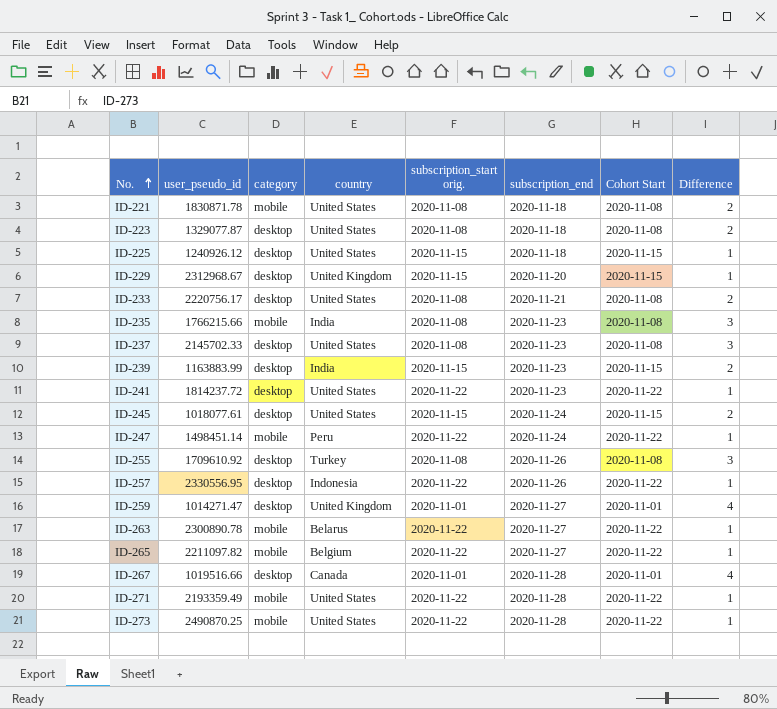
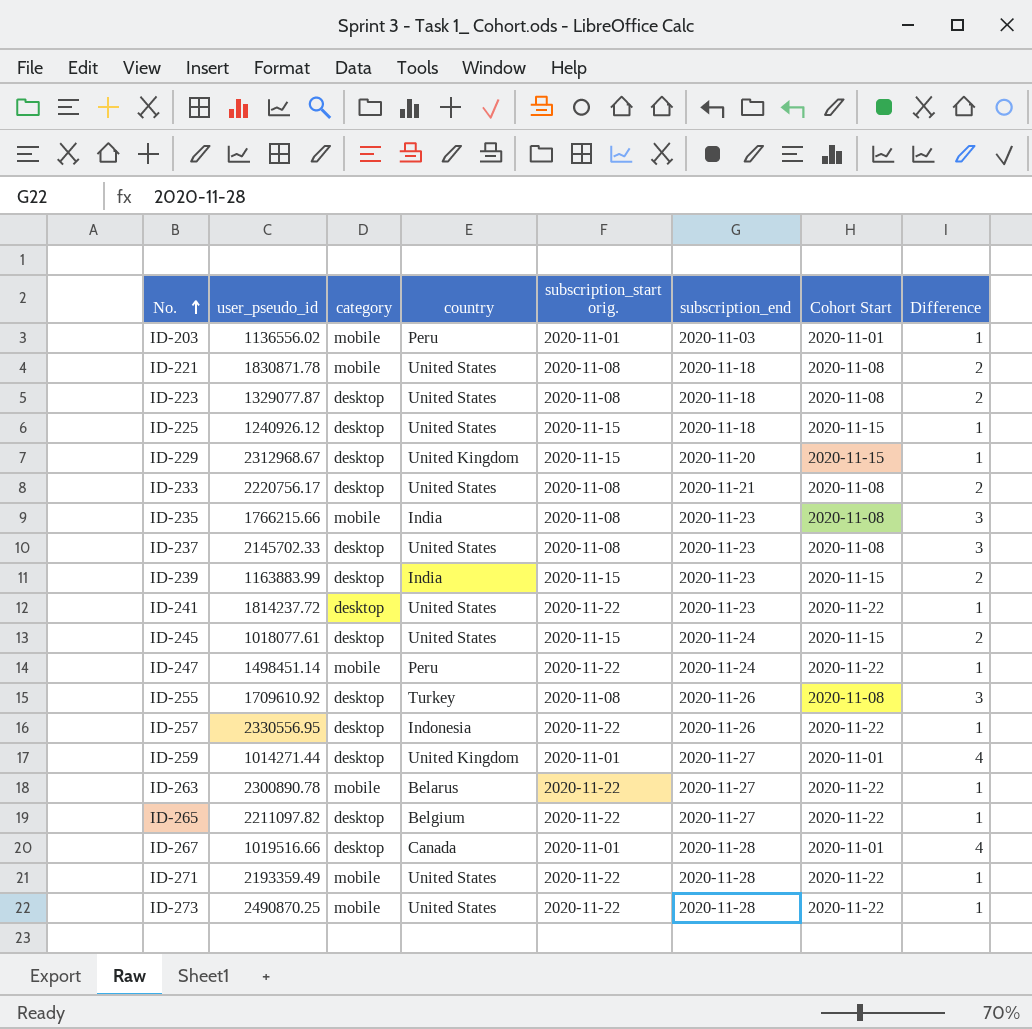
row ID-203: none -> 1136556.02 | mobile | Peru | 2020-11-01 | 2020-11-03 | 2020-11-01 | 1
ID-259 | user_pseudo_id: 1014271.47 -> 1014271.44
ID-265 | category: mobile -> desktop

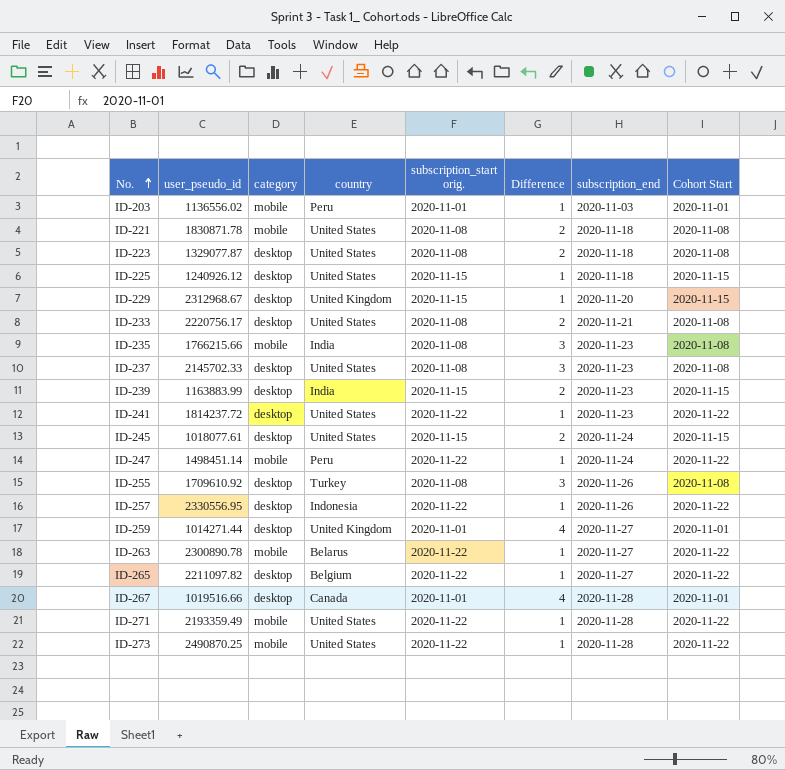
column Difference | position: 8 -> 6

